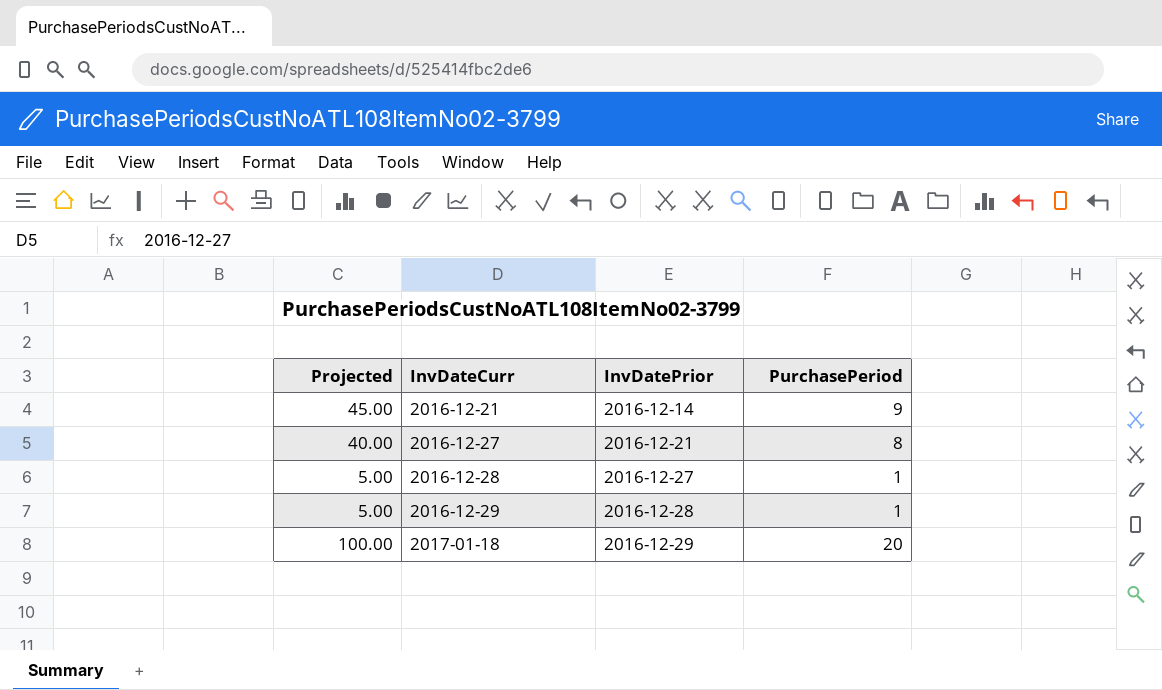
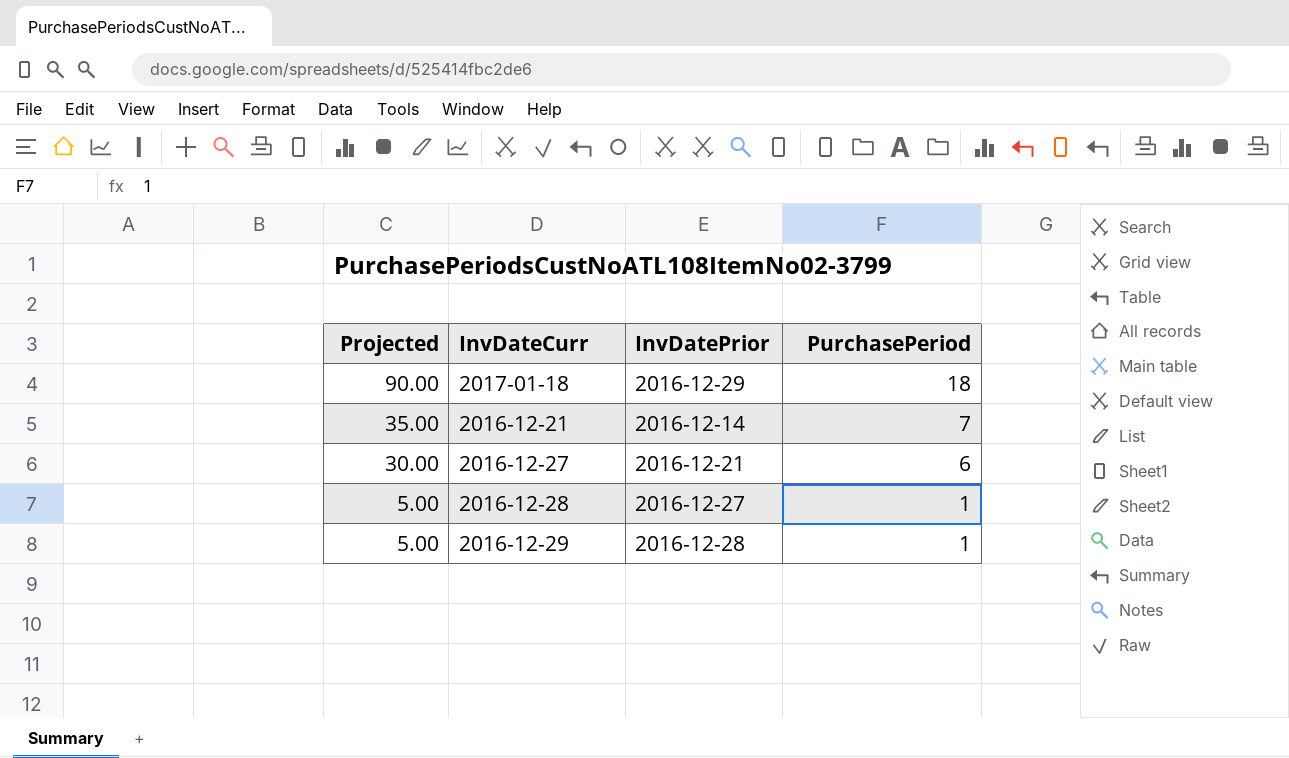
row order: InvDateCurr ascending -> Projected descending
2017-01-18 | Projected: 100.00 -> 90.00
2017-01-18 | PurchasePeriod: 20 -> 18
2016-12-21 | Projected: 45.00 -> 35.00
2016-12-21 | PurchasePeriod: 9 -> 7
2016-12-27 | Projected: 40.00 -> 30.00
2016-12-27 | PurchasePeriod: 8 -> 6

